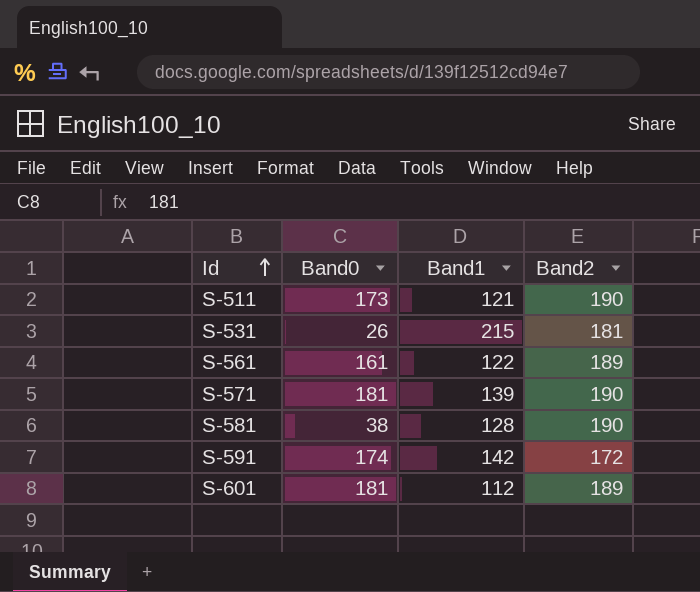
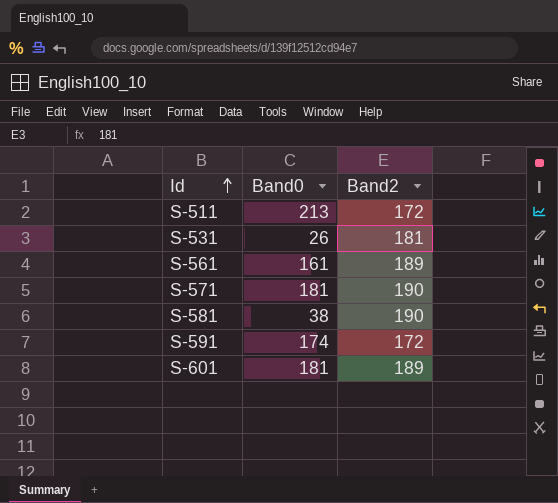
column Band1 | position: 3 -> none
S-511 | Band0: 173 -> 213
S-511 | Band2: 190 -> 172

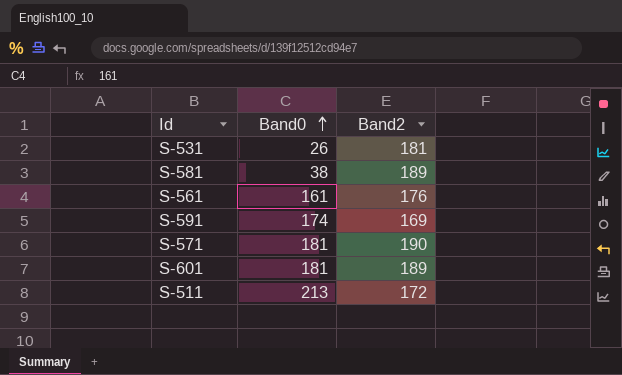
row order: Id ascending -> Band0 ascending
S-581 | Band2: 190 -> 189
S-561 | Band2: 189 -> 176
S-591 | Band2: 172 -> 169

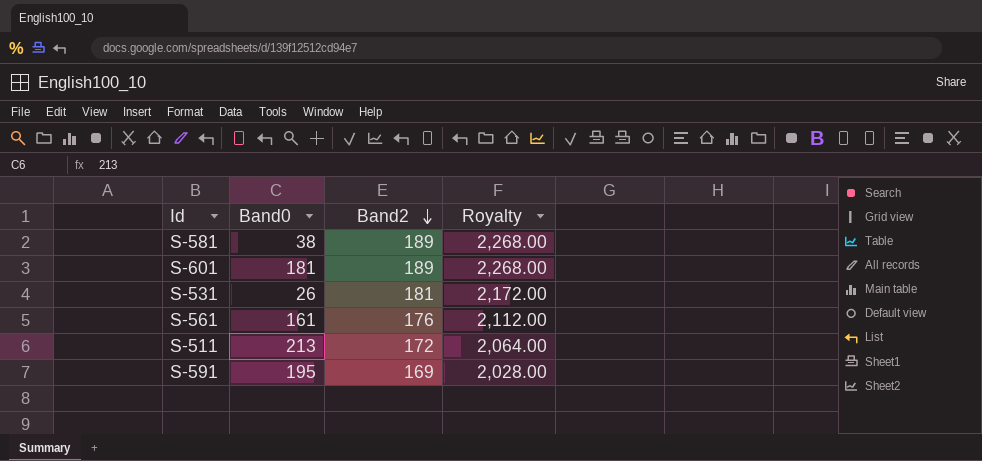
row order: Band0 ascending -> Band2 descending
column Royalty | formula: none -> [Band2] * 12
row S-571: 181 | 190 -> none
S-591 | Band0: 174 -> 195

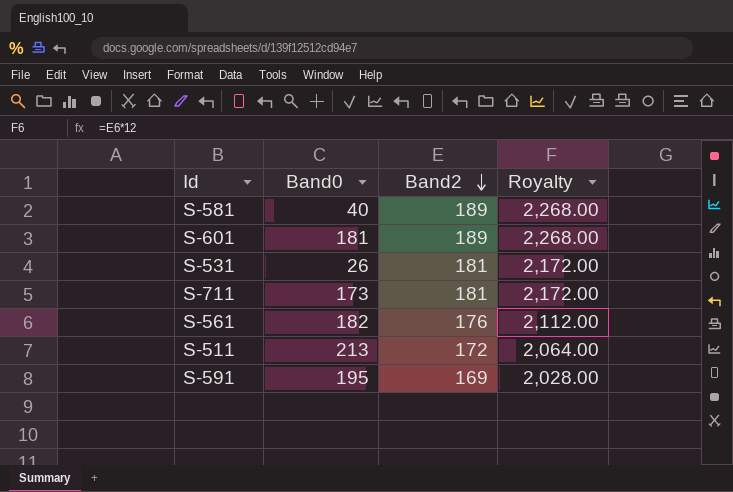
S-581 | Band0: 38 -> 40
row S-711: none -> 173 | 181 | 2,172.00
S-561 | Band0: 161 -> 182

